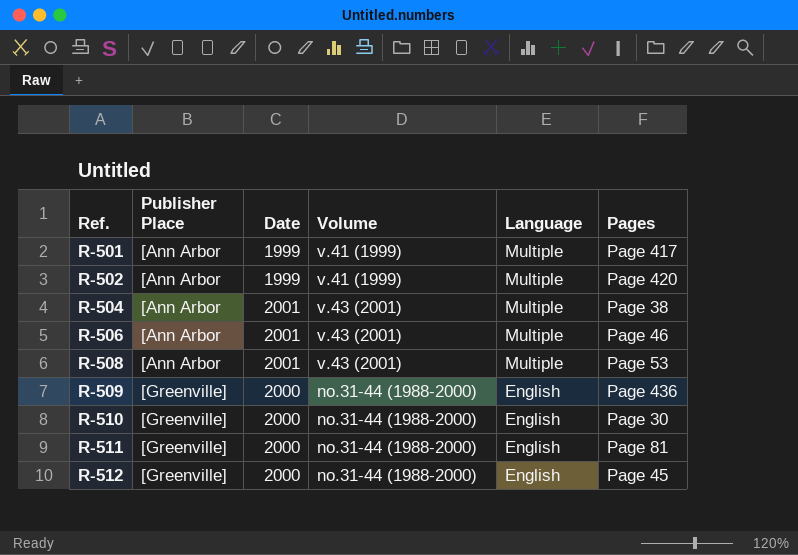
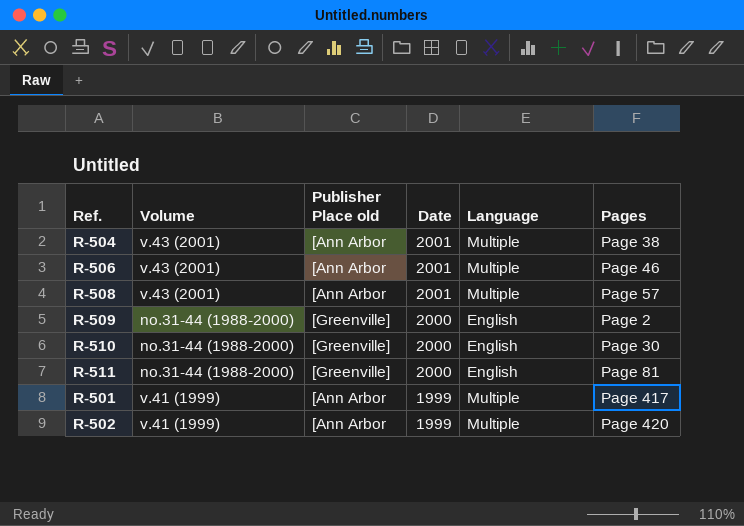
row order: Ref. ascending -> Date descending
column Volume | position: 4 -> 2
column name: Publisher Place -> Publisher Place old
row R-512: [Greenville] | 2000 | no.31-44 (1988-2000) | English | Page 45 -> none
R-508 | Pages: Page 53 -> Page 57
R-509 | Pages: Page 436 -> Page 2

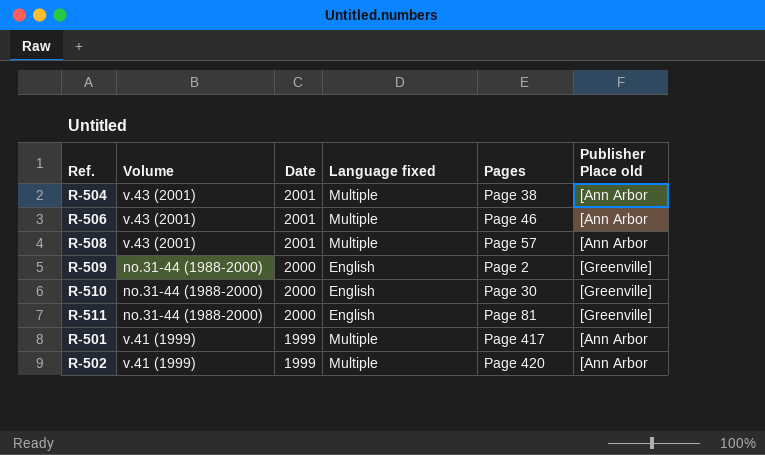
column name: Language -> Language fixed
column Publisher Place old | position: 3 -> 6

